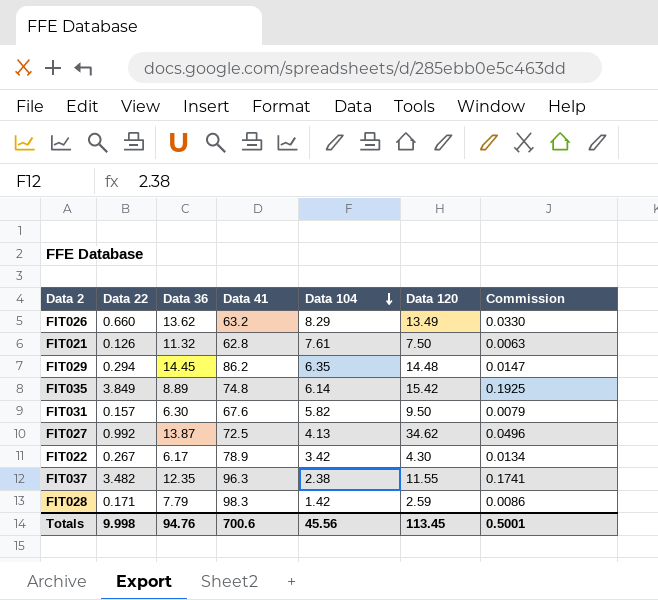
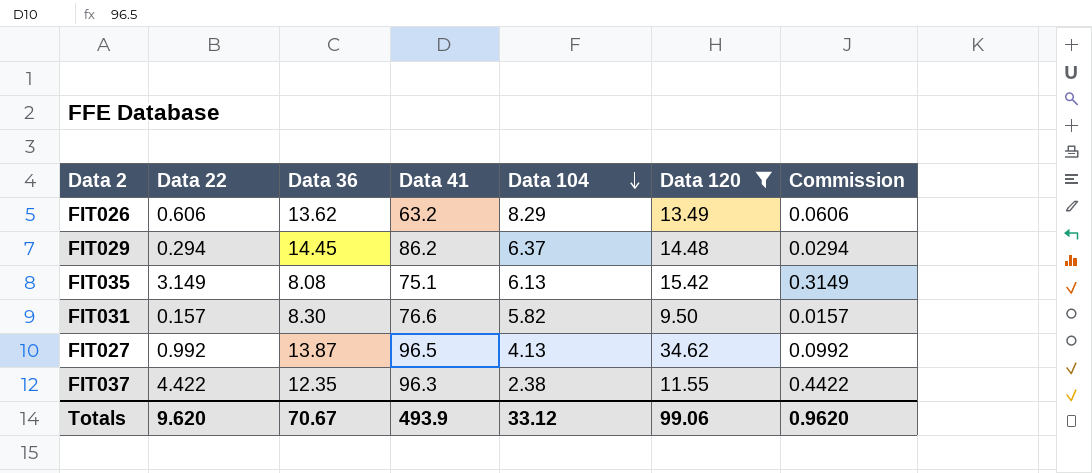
filter: none -> Data 120 >= 9.50
column Commission | formula: [Data 22] * 0.05 -> [Data 22] * 0.1
FIT026 | Data 22: 0.660 -> 0.606
FIT029 | Data 104: 6.35 -> 6.37
FIT035 | Data 22: 3.849 -> 3.149
FIT035 | Data 36: 8.89 -> 8.08
FIT035 | Data 41: 74.8 -> 75.1
FIT035 | Data 104: 6.14 -> 6.13
FIT031 | Data 36: 6.30 -> 8.30
FIT031 | Data 41: 67.6 -> 76.6
FIT027 | Data 41: 72.5 -> 96.5
FIT037 | Data 22: 3.482 -> 4.422
Totals | Data 22: 9.998 -> 9.620
Totals | Data 36: 94.76 -> 70.67
Totals | Data 41: 700.6 -> 493.9
Totals | Data 104: 45.56 -> 33.12
Totals | Data 120: 113.45 -> 99.06
Totals | Commission: 0.5001 -> 0.9620

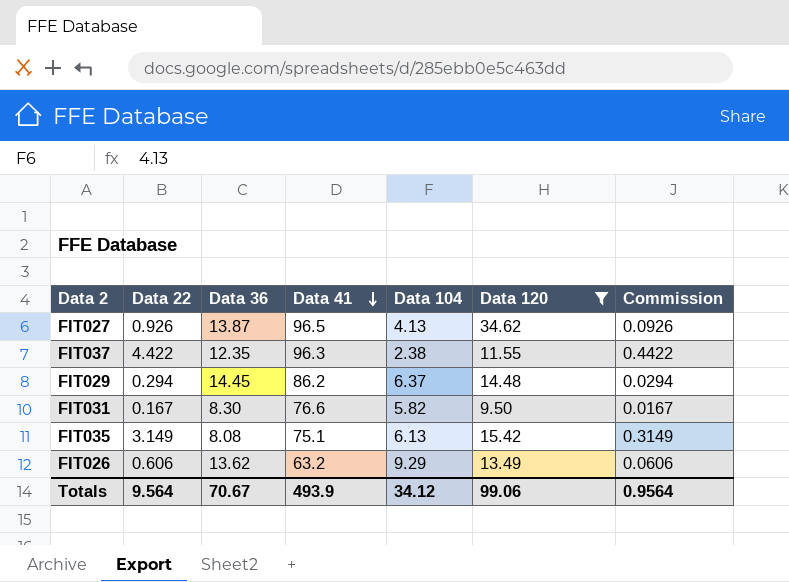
row order: Data 104 descending -> Data 41 descending
FIT027 | Data 22: 0.992 -> 0.926
FIT027 | Commission: 0.0992 -> 0.0926
FIT031 | Data 22: 0.157 -> 0.167
FIT031 | Commission: 0.0157 -> 0.0167
FIT026 | Data 104: 8.29 -> 9.29
Totals | Data 22: 9.620 -> 9.564
Totals | Data 104: 33.12 -> 34.12
Totals | Commission: 0.9620 -> 0.9564

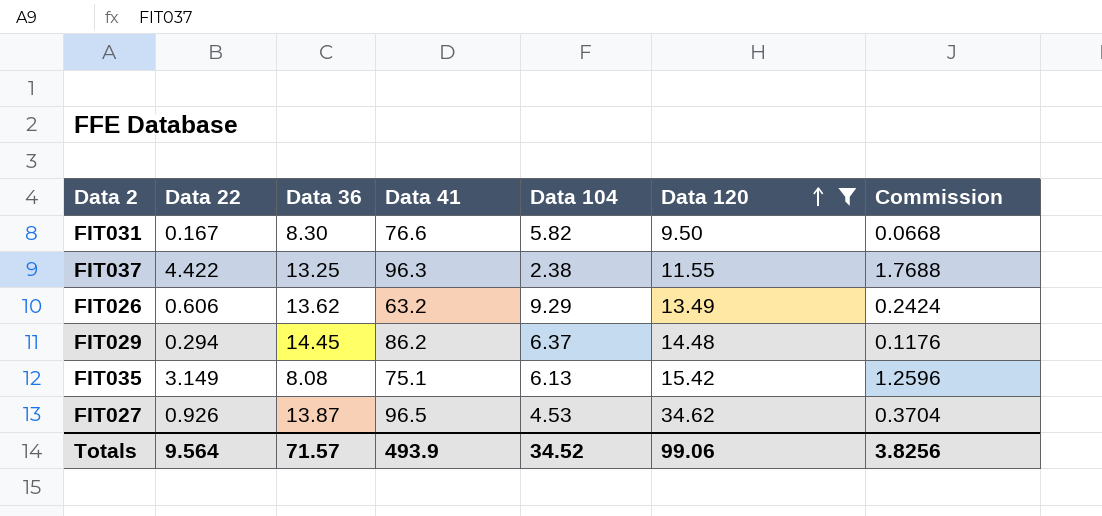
row order: Data 41 descending -> Data 120 ascending
column Commission | formula: [Data 22] * 0.1 -> [Data 22] * 0.4
FIT037 | Data 36: 12.35 -> 13.25
FIT027 | Data 104: 4.13 -> 4.53
Totals | Data 36: 70.67 -> 71.57
Totals | Data 104: 34.12 -> 34.52
Totals | Commission: 0.9564 -> 3.8256

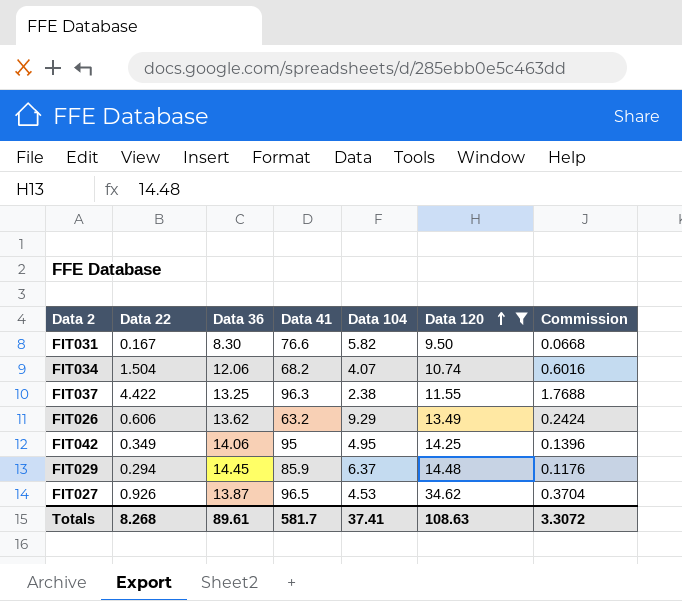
row FIT035: 3.149 | 8.08 | 75.1 | 6.13 | 15.42 | 1.2596 -> none
row FIT034: none -> 1.504 | 12.06 | 68.2 | 4.07 | 10.74 | 0.6016
row FIT042: none -> 0.349 | 14.06 | 95 | 4.95 | 14.25 | 0.1396
FIT029 | Data 41: 86.2 -> 85.9
Totals | Data 22: 9.564 -> 8.268
Totals | Data 36: 71.57 -> 89.61
Totals | Data 41: 493.9 -> 581.7
Totals | Data 104: 34.52 -> 37.41
Totals | Data 120: 99.06 -> 108.63
Totals | Commission: 3.8256 -> 3.3072

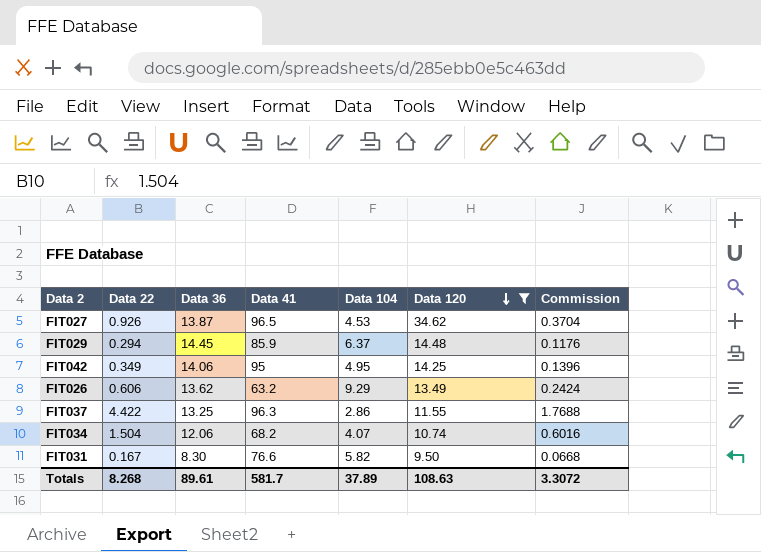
row order: Data 120 ascending -> Data 120 descending
FIT037 | Data 104: 2.38 -> 2.86
Totals | Data 104: 37.41 -> 37.89

